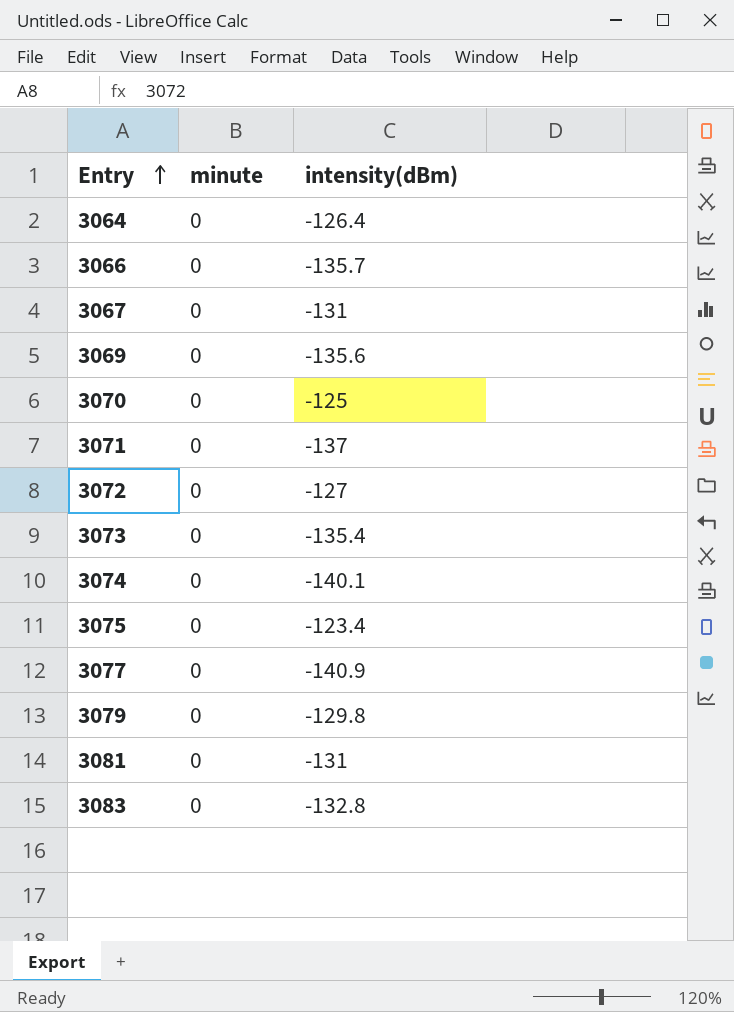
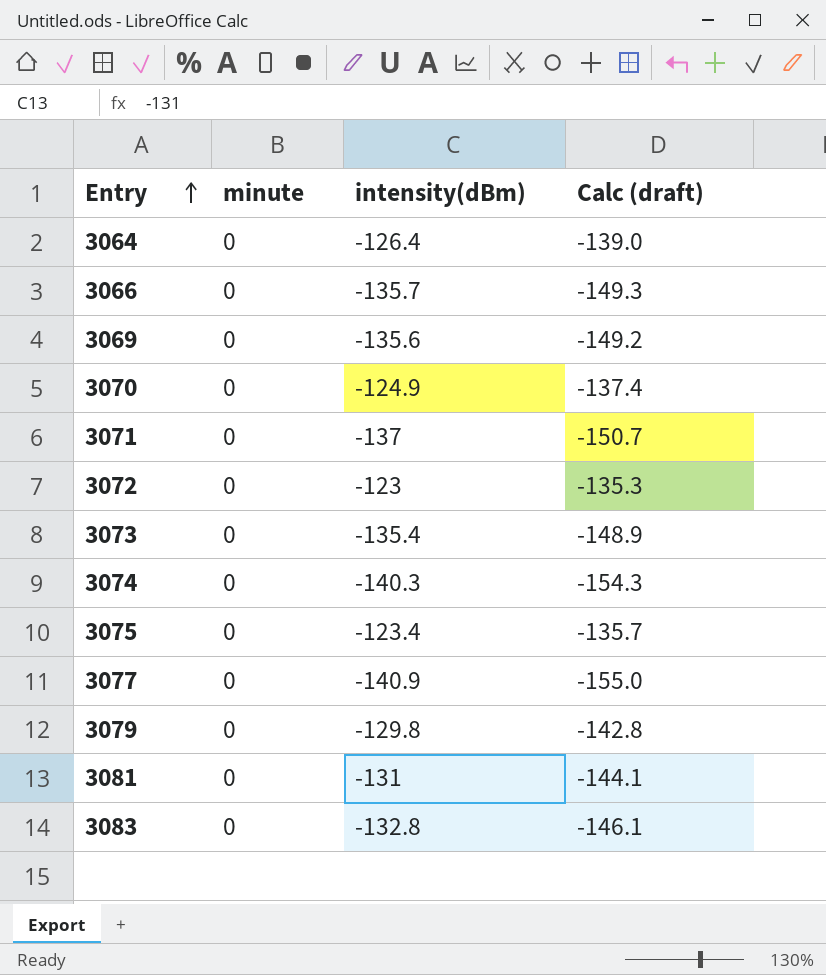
column Calc (draft) | formula: none -> [intensity(dBm)] * 1.1
row 3067: 0 | -131 -> none
3070 | intensity(dBm): -125 -> -124.9
3072 | intensity(dBm): -127 -> -123
3074 | intensity(dBm): -140.1 -> -140.3

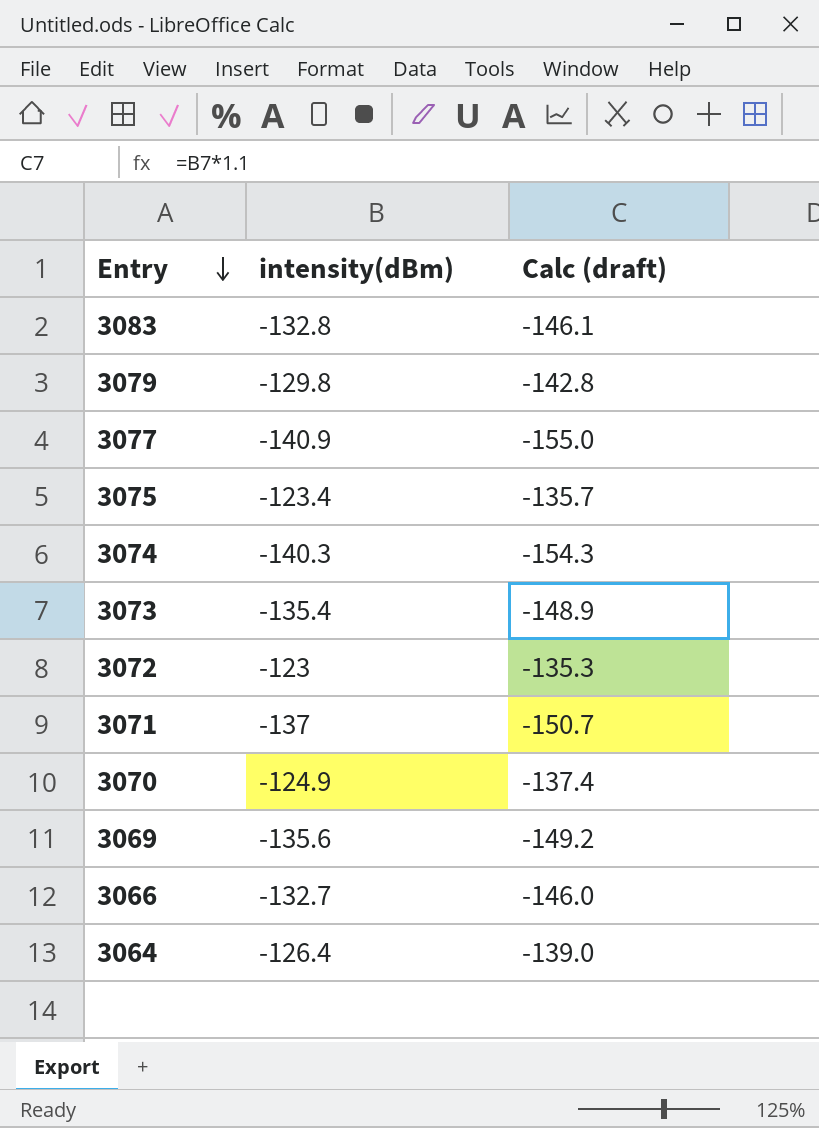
row order: Entry ascending -> Entry descending
column minute | position: 2 -> none
row 3081: 0 | -131 | -144.1 -> none
3066 | intensity(dBm): -135.7 -> -132.7
3066 | Calc (draft): -149.3 -> -146.0

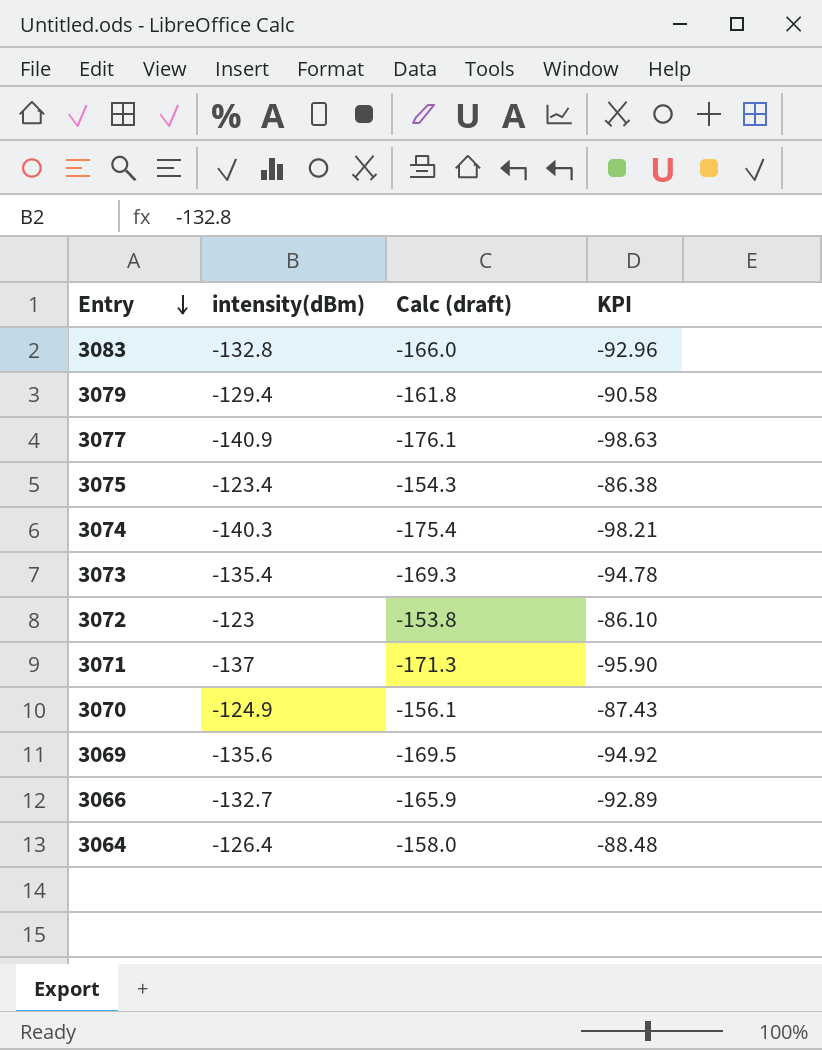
column Calc (draft) | formula: [intensity(dBm)] * 1.1 -> [intensity(dBm)] * 1.25
column KPI | formula: none -> [intensity(dBm)] * 0.7
3079 | intensity(dBm): -129.8 -> -129.4

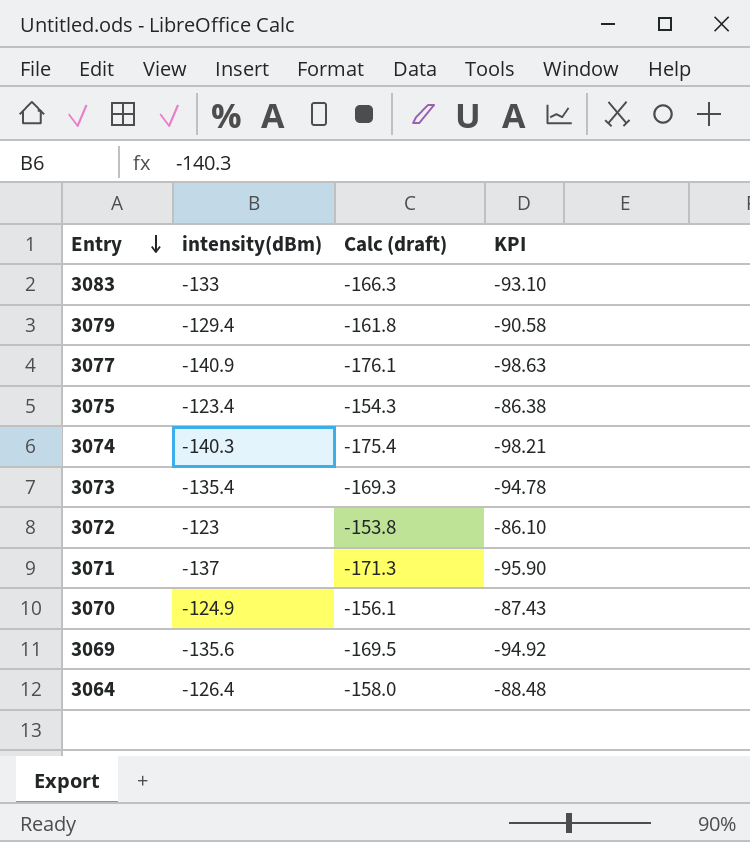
row 3066: -132.7 | -165.9 | -92.89 -> none
3083 | intensity(dBm): -132.8 -> -133
3083 | Calc (draft): -166.0 -> -166.3
3083 | KPI: -92.96 -> -93.10

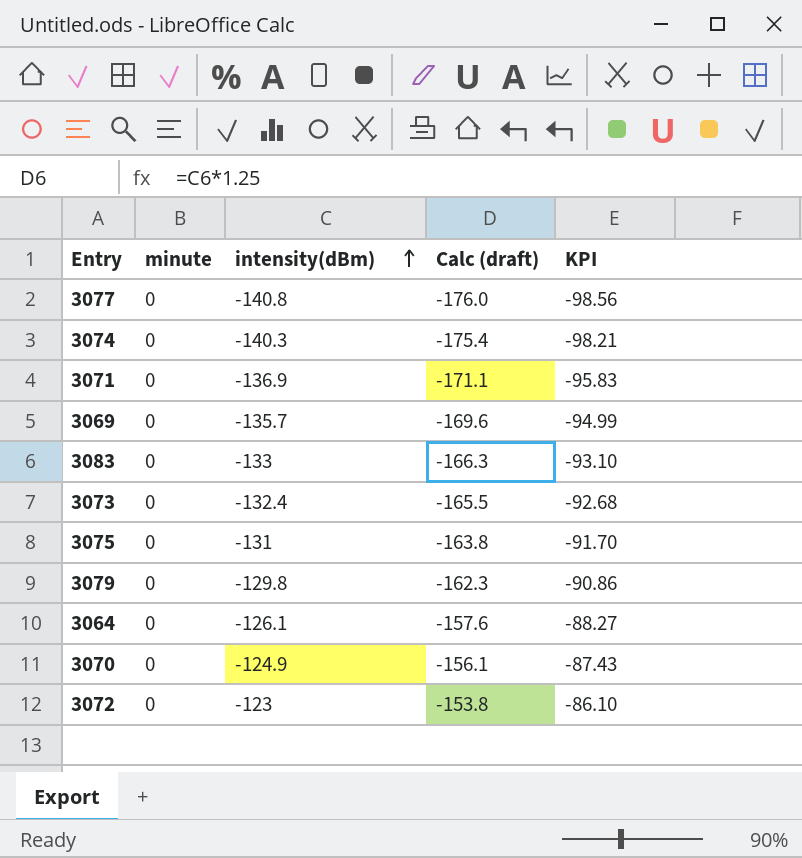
row order: Entry descending -> intensity(dBm) ascending
column minute | position: none -> 2
3077 | intensity(dBm): -140.9 -> -140.8
3077 | Calc (draft): -176.1 -> -176.0
3077 | KPI: -98.63 -> -98.56
3071 | intensity(dBm): -137 -> -136.9
3071 | Calc (draft): -171.3 -> -171.1
3071 | KPI: -95.90 -> -95.83
3069 | intensity(dBm): -135.6 -> -135.7
3069 | Calc (draft): -169.5 -> -169.6
3069 | KPI: -94.92 -> -94.99
3073 | intensity(dBm): -135.4 -> -132.4
3073 | Calc (draft): -169.3 -> -165.5
3073 | KPI: -94.78 -> -92.68
3075 | intensity(dBm): -123.4 -> -131
3075 | Calc (draft): -154.3 -> -163.8
3075 | KPI: -86.38 -> -91.70
3079 | intensity(dBm): -129.4 -> -129.8
3079 | Calc (draft): -161.8 -> -162.3
3079 | KPI: -90.58 -> -90.86
3064 | intensity(dBm): -126.4 -> -126.1
3064 | Calc (draft): -158.0 -> -157.6
3064 | KPI: -88.48 -> -88.27

